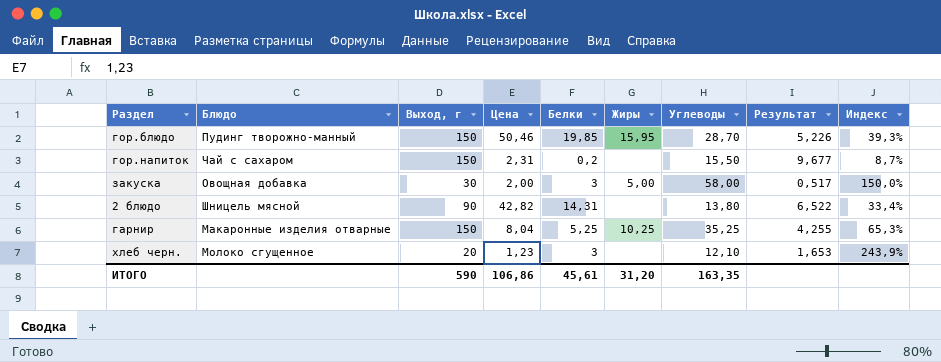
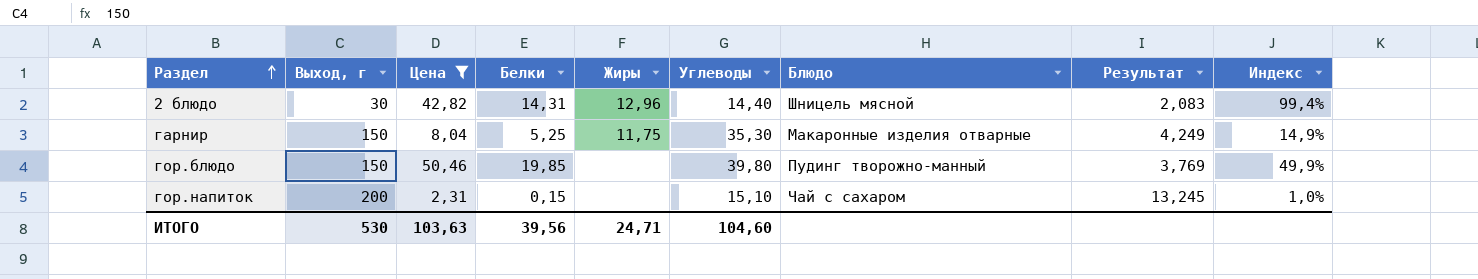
filter: none -> Цена >= 2,31
row order: none -> Раздел ascending
column Блюдо | position: 2 -> 7
column Индекс | formula: [Белки] / [Цена] -> [Белки] / [Углеводы]
2 блюдо | Выход, г: 90 -> 30
2 блюдо | Жиры: none -> 12,96
2 блюдо | Углеводы: 13,80 -> 14,40
2 блюдо | Результат: 6,522 -> 2,083
гарнир | Жиры: 10,25 -> 11,75
гарнир | Углеводы: 35,25 -> 35,30
гарнир | Результат: 4,255 -> 4,249
гор.блюдо | Жиры: 15,95 -> none
гор.блюдо | Углеводы: 28,70 -> 39,80
гор.блюдо | Результат: 5,226 -> 3,769
гор.напиток | Выход, г: 150 -> 200
гор.напиток | Белки: 0,2 -> 0,15
гор.напиток | Углеводы: 15,50 -> 15,10
гор.напиток | Результат: 9,677 -> 13,245
ИТОГО | Выход, г: 590 -> 530
ИТОГО | Цена: 106,86 -> 103,63
ИТОГО | Белки: 45,61 -> 39,56
ИТОГО | Жиры: 31,20 -> 24,71
ИТОГО | Углеводы: 163,35 -> 104,60

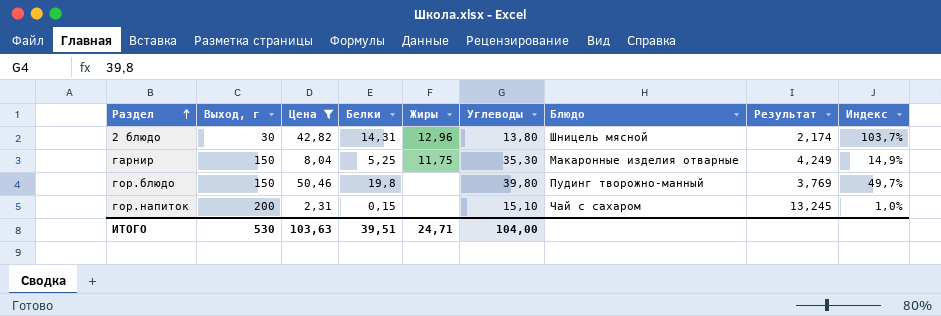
2 блюдо | Углеводы: 14,40 -> 13,80
2 блюдо | Результат: 2,083 -> 2,174
2 блюдо | Индекс: 99,4% -> 103,7%
гор.блюдо | Белки: 19,85 -> 19,8
гор.блюдо | Индекс: 49,9% -> 49,7%
ИТОГО | Белки: 39,56 -> 39,51
ИТОГО | Углеводы: 104,60 -> 104,00

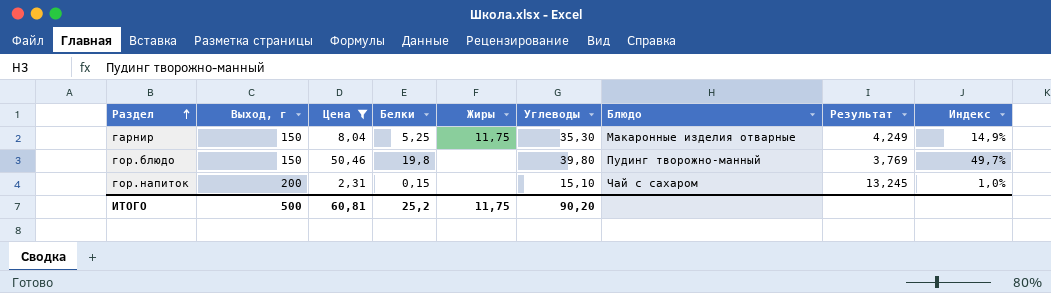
row 2 блюдо: 30 | 42,82 | 14,31 | 12,96 | 13,80 | Шницель мясной | 2,174 | 103,7% -> none
ИТОГО | Выход, г: 530 -> 500
ИТОГО | Цена: 103,63 -> 60,81
ИТОГО | Белки: 39,51 -> 25,2
ИТОГО | Жиры: 24,71 -> 11,75
ИТОГО | Углеводы: 104,00 -> 90,20

